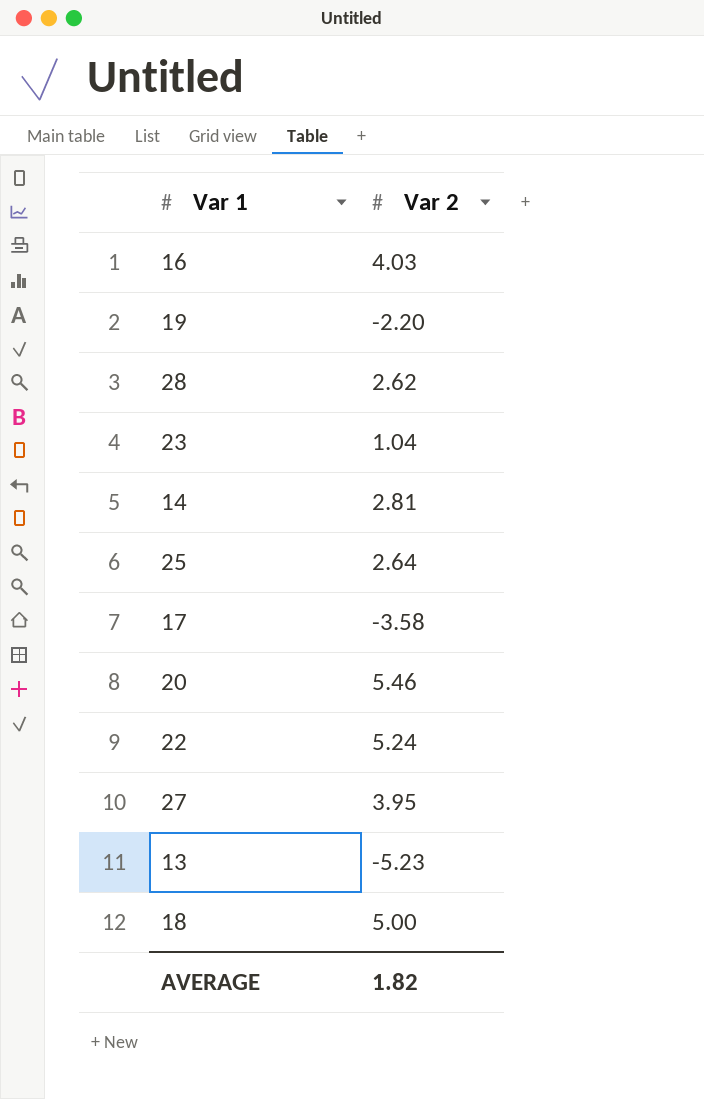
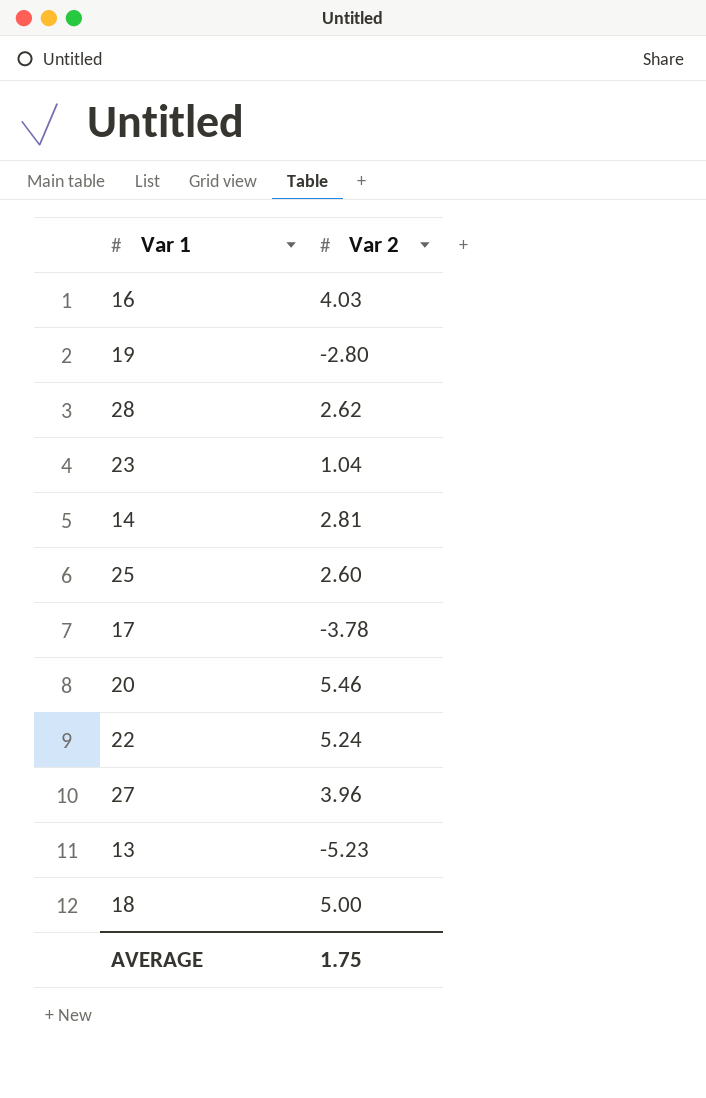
19 | Var 2: -2.20 -> -2.80
25 | Var 2: 2.64 -> 2.60
17 | Var 2: -3.58 -> -3.78
27 | Var 2: 3.95 -> 3.96
AVERAGE | Var 2: 1.82 -> 1.75

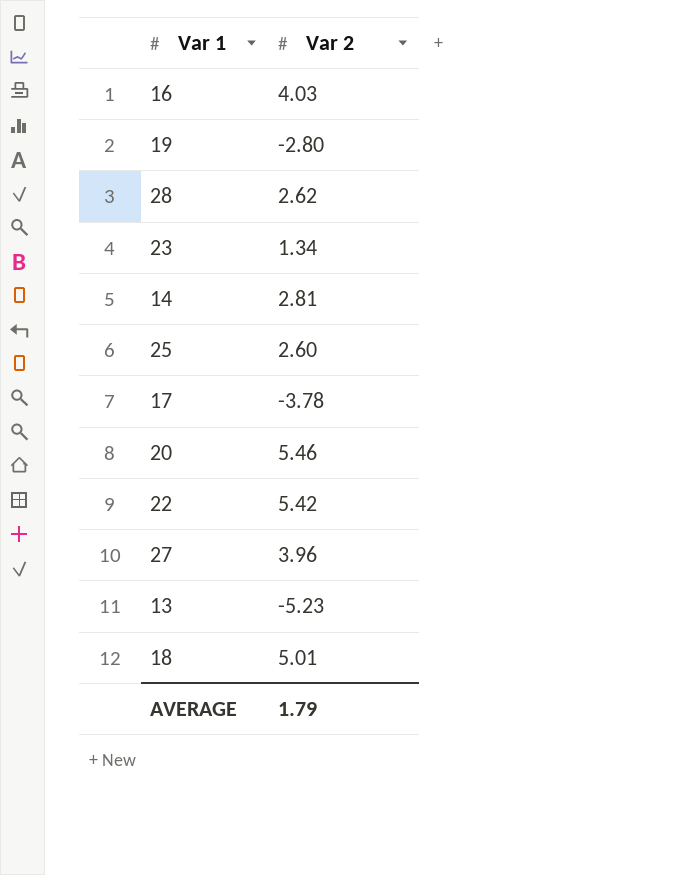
23 | Var 2: 1.04 -> 1.34
22 | Var 2: 5.24 -> 5.42
18 | Var 2: 5.00 -> 5.01
AVERAGE | Var 2: 1.75 -> 1.79

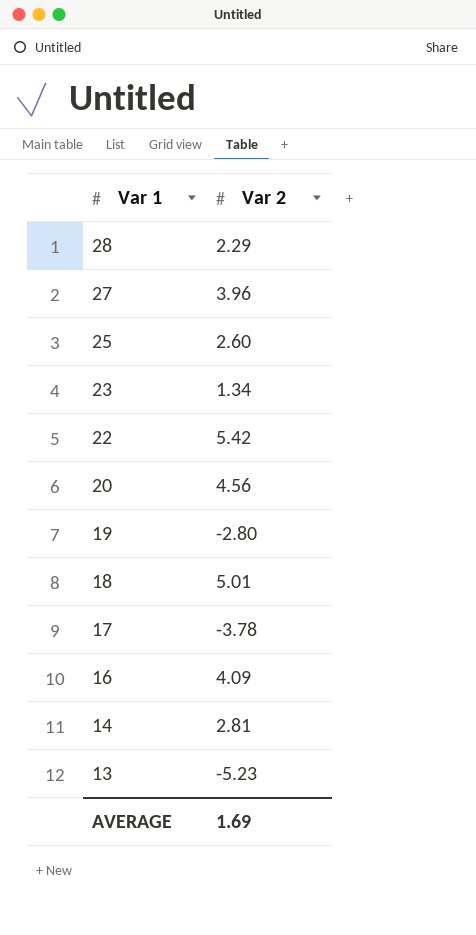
row order: none -> Var 1 descending
28 | Var 2: 2.62 -> 2.29
20 | Var 2: 5.46 -> 4.56
16 | Var 2: 4.03 -> 4.09
AVERAGE | Var 2: 1.79 -> 1.69

